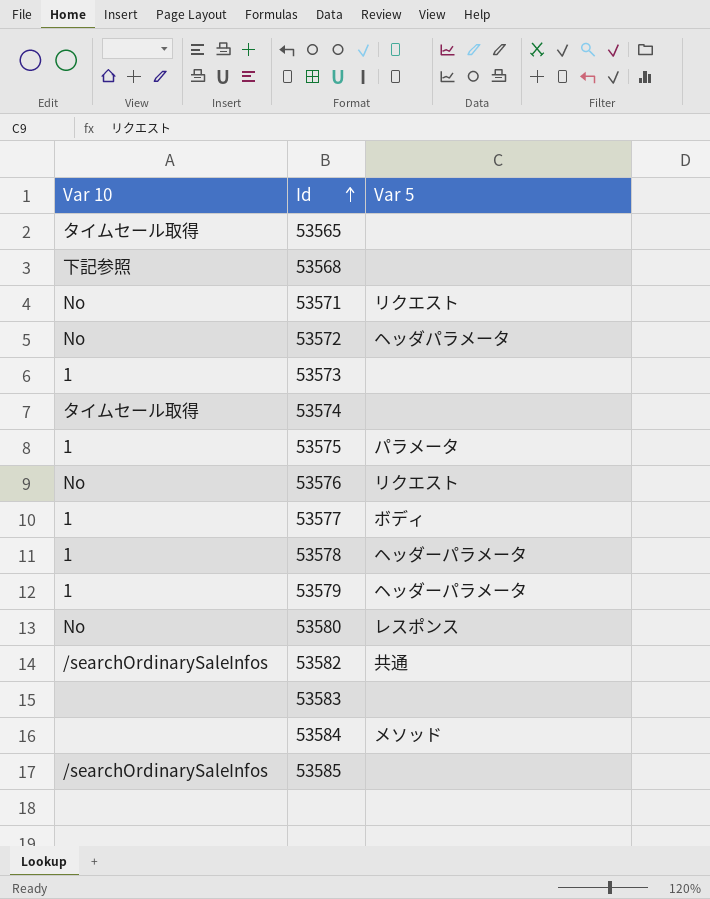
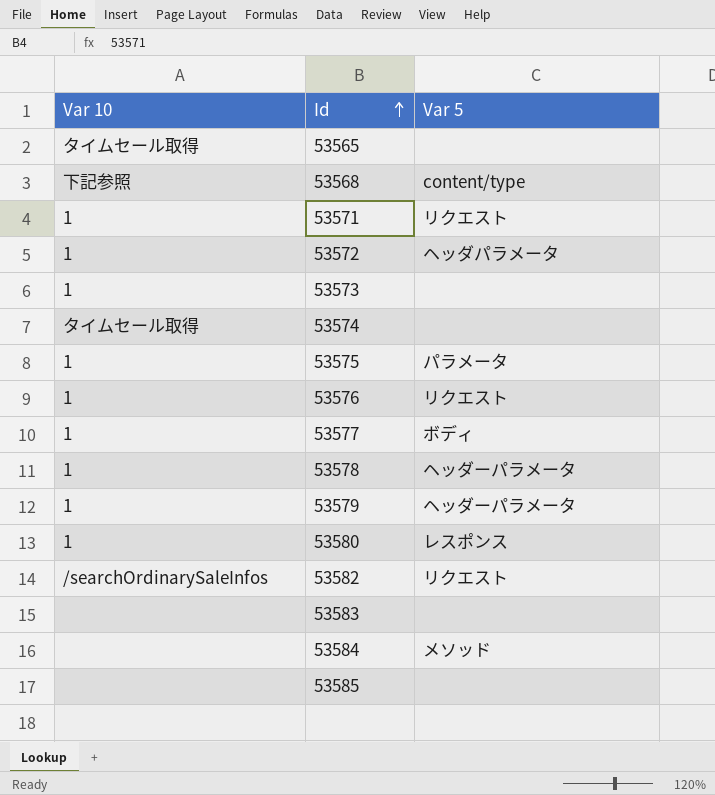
53568 | Var 5: none -> content/type
53571 | Var 10: No -> 1
53572 | Var 10: No -> 1
53576 | Var 10: No -> 1
53580 | Var 10: No -> 1
53582 | Var 5: 共通 -> リクエスト
53585 | Var 10: /searchOrdinarySaleInfos -> none

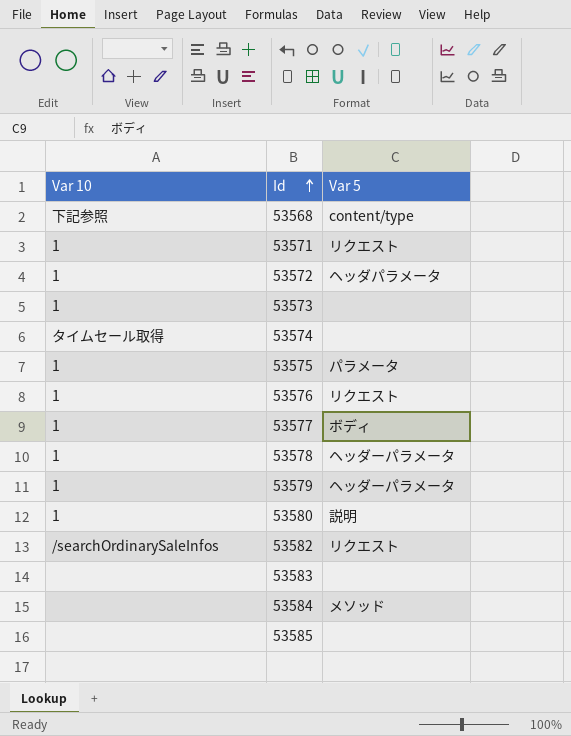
row 53565: タイムセール取得 | none -> none
53580 | Var 5: レスポンス -> 説明

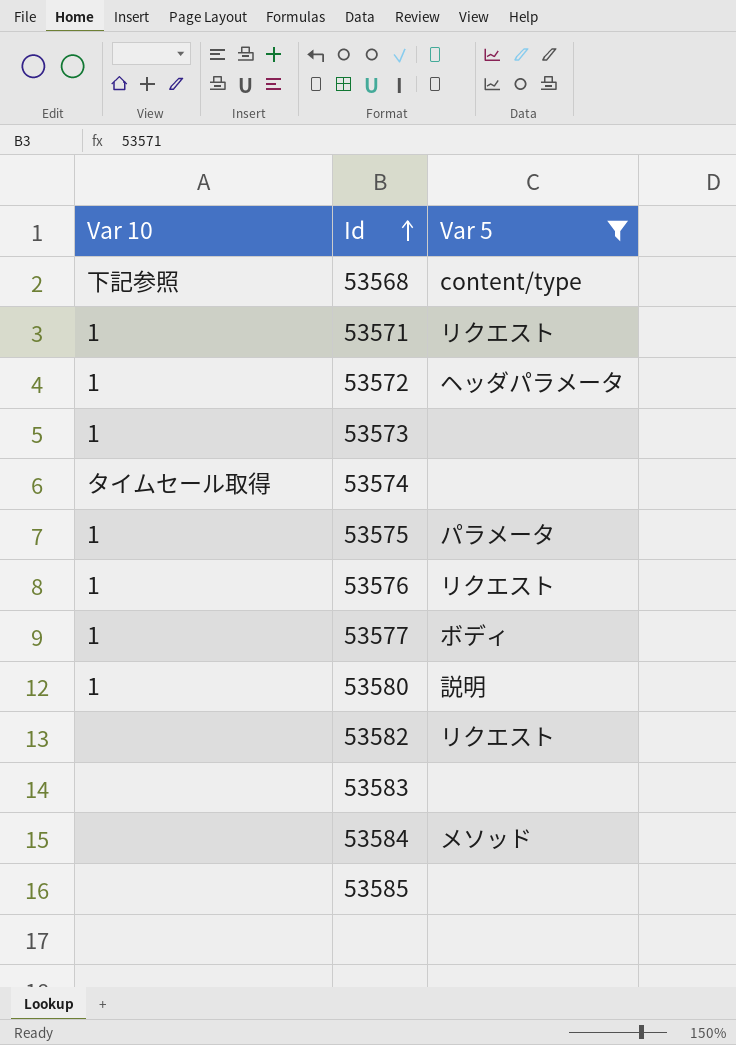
filter: none -> Var 5 != ヘッダーパラメータ
53582 | Var 10: /searchOrdinarySaleInfos -> none

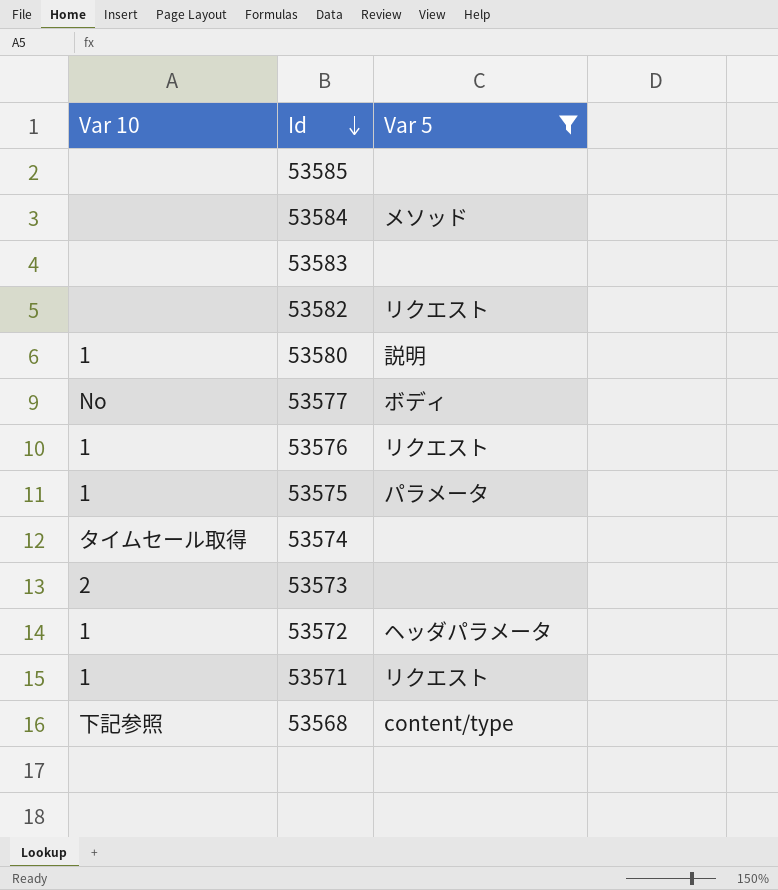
row order: Id ascending -> Id descending
53577 | Var 10: 1 -> No
53573 | Var 10: 1 -> 2

